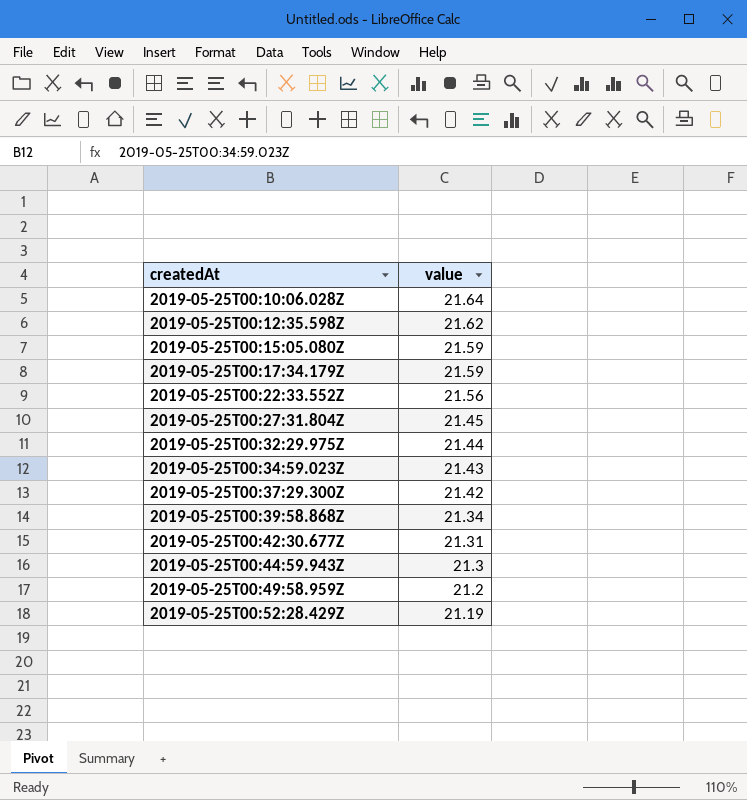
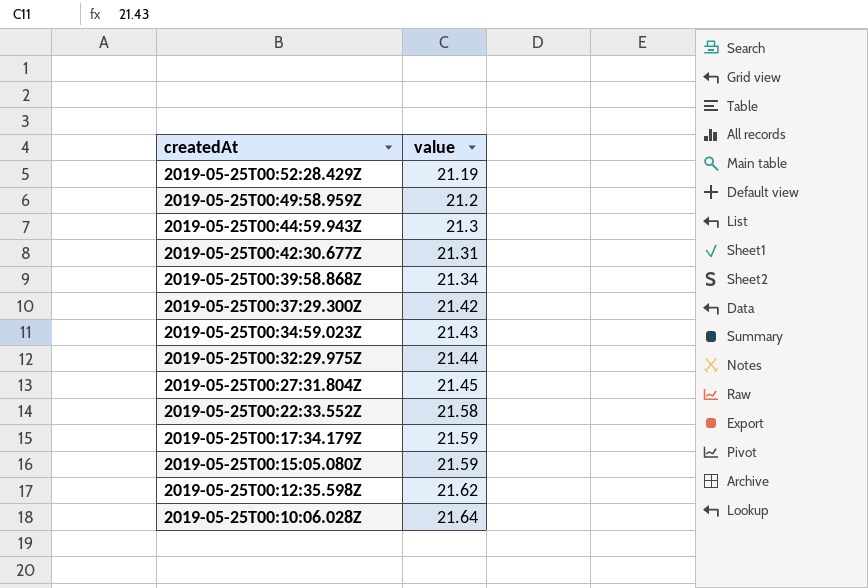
row order: createdAt ascending -> createdAt descending
2019-05-25T00:22:33.552Z | value: 21.56 -> 21.58

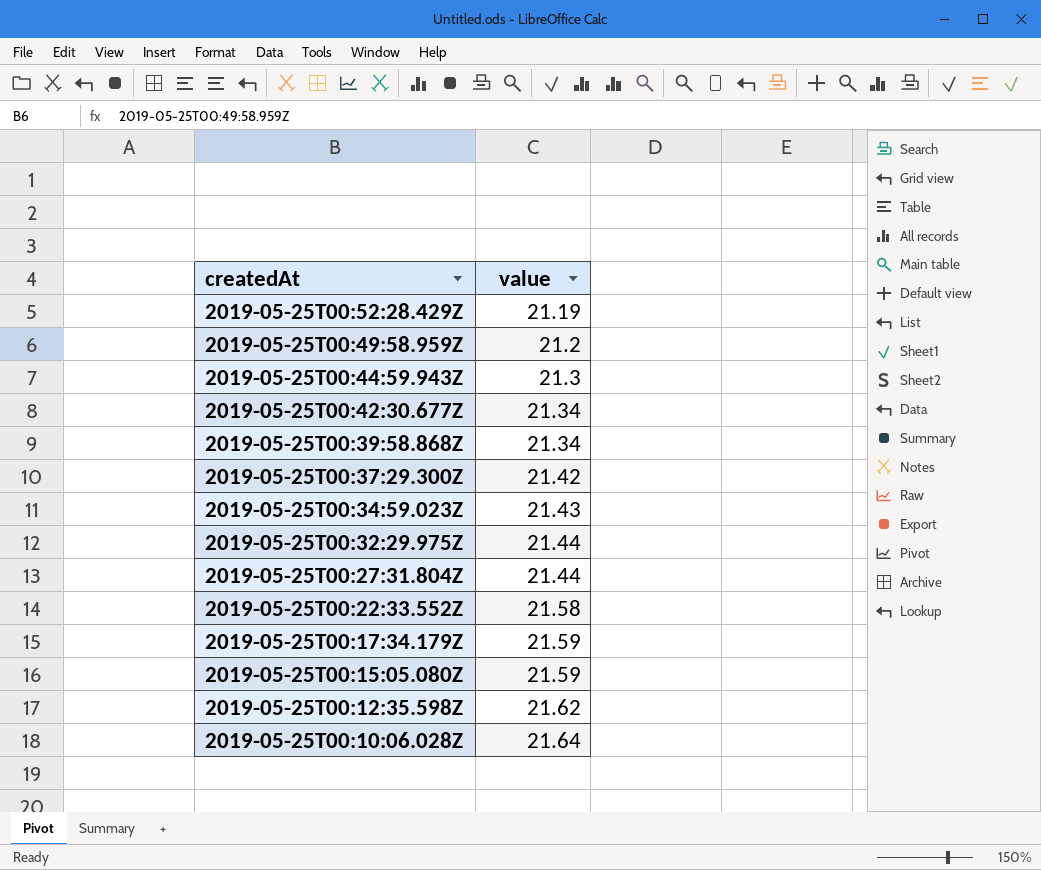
2019-05-25T00:42:30.677Z | value: 21.31 -> 21.34
2019-05-25T00:27:31.804Z | value: 21.45 -> 21.44

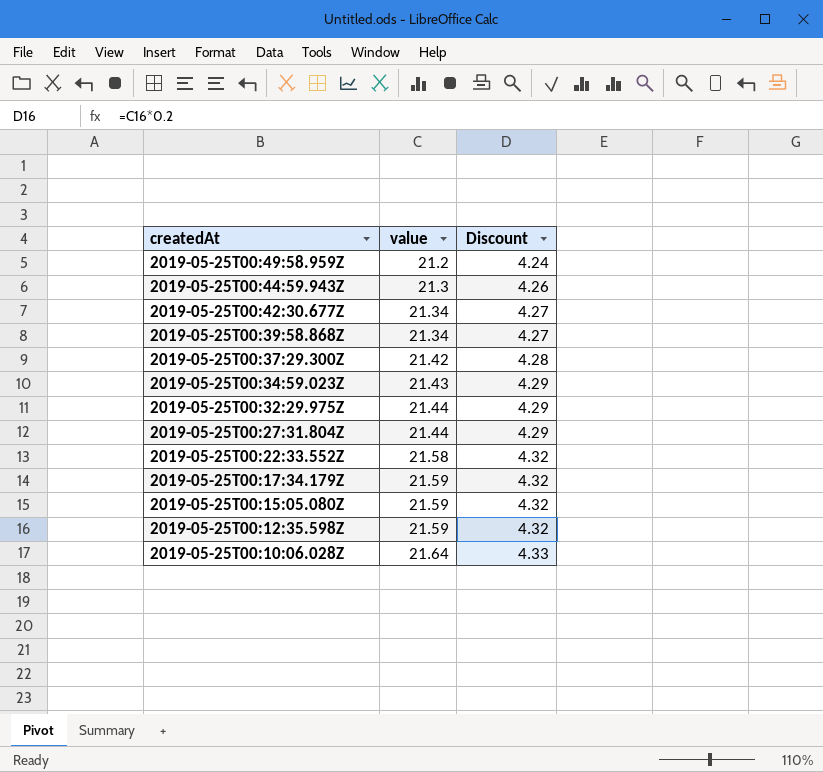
column Discount | formula: none -> [value] * 0.2
row 2019-05-25T00:52:28.429Z: 21.19 -> none
2019-05-25T00:12:35.598Z | value: 21.62 -> 21.59

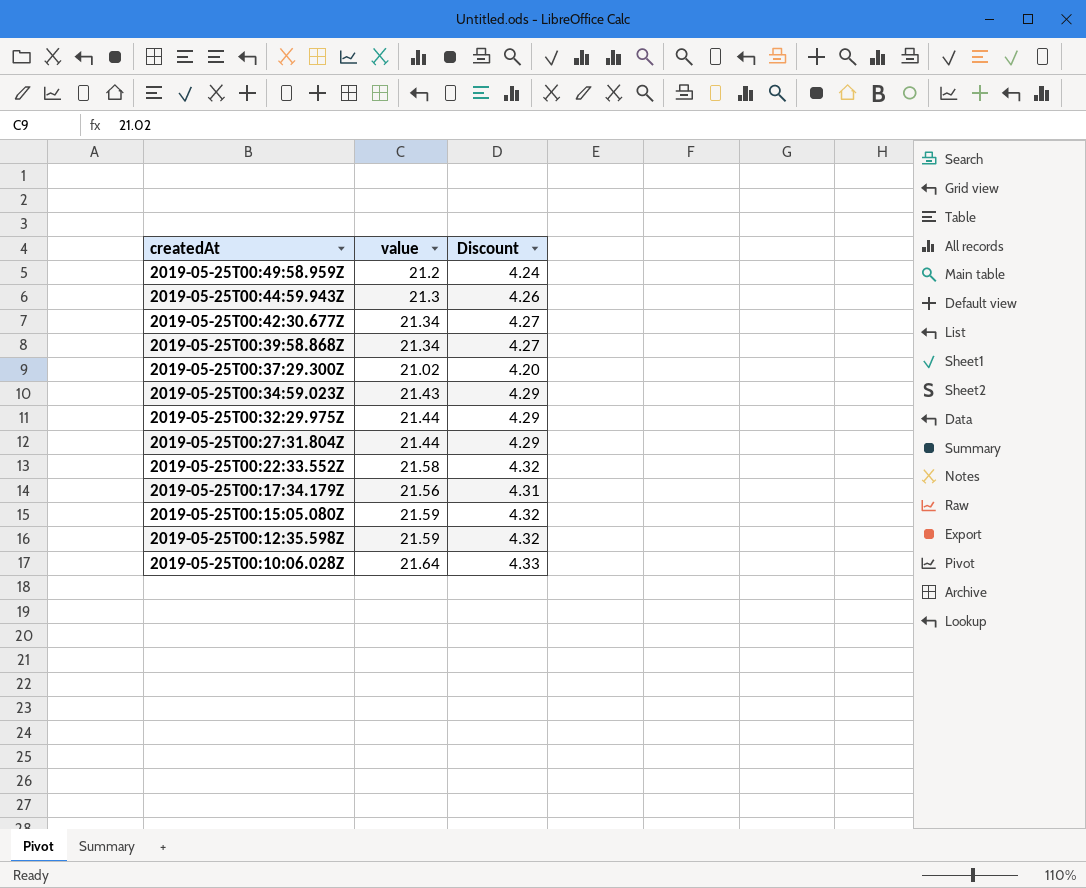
2019-05-25T00:37:29.300Z | value: 21.42 -> 21.02
2019-05-25T00:37:29.300Z | Discount: 4.28 -> 4.20
2019-05-25T00:17:34.179Z | value: 21.59 -> 21.56
2019-05-25T00:17:34.179Z | Discount: 4.32 -> 4.31

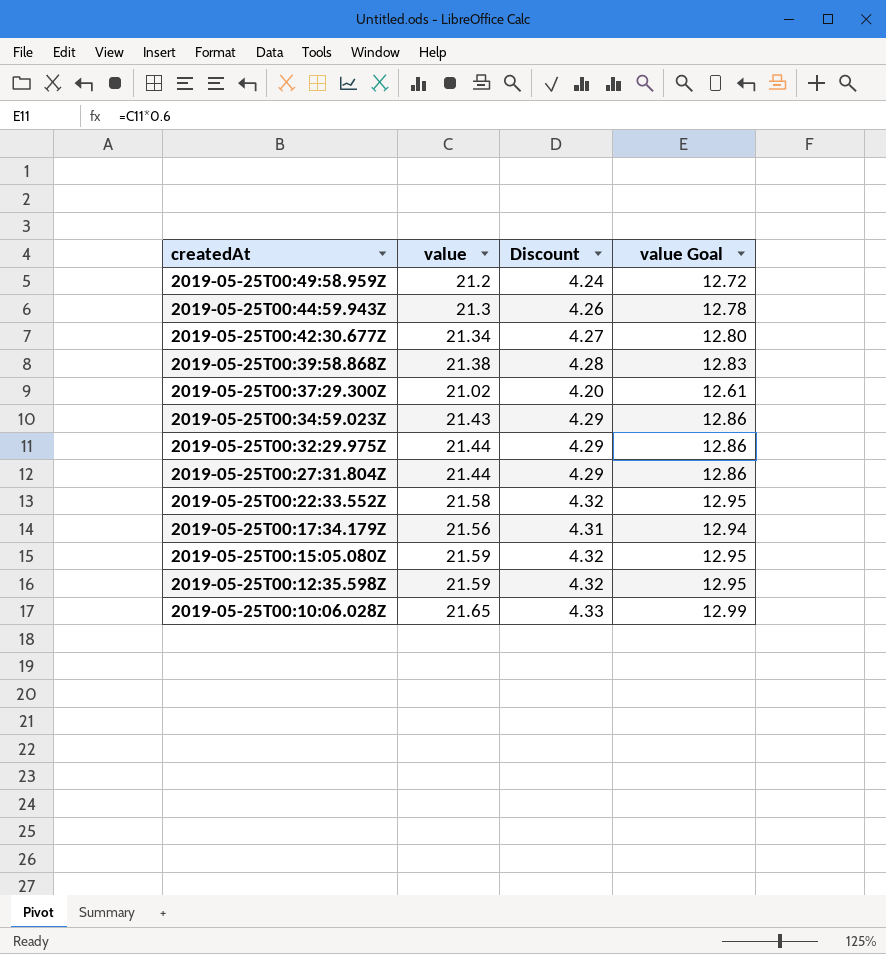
column value Goal | formula: none -> [value] * 0.6
2019-05-25T00:39:58.868Z | value: 21.34 -> 21.38
2019-05-25T00:39:58.868Z | Discount: 4.27 -> 4.28
2019-05-25T00:10:06.028Z | value: 21.64 -> 21.65

